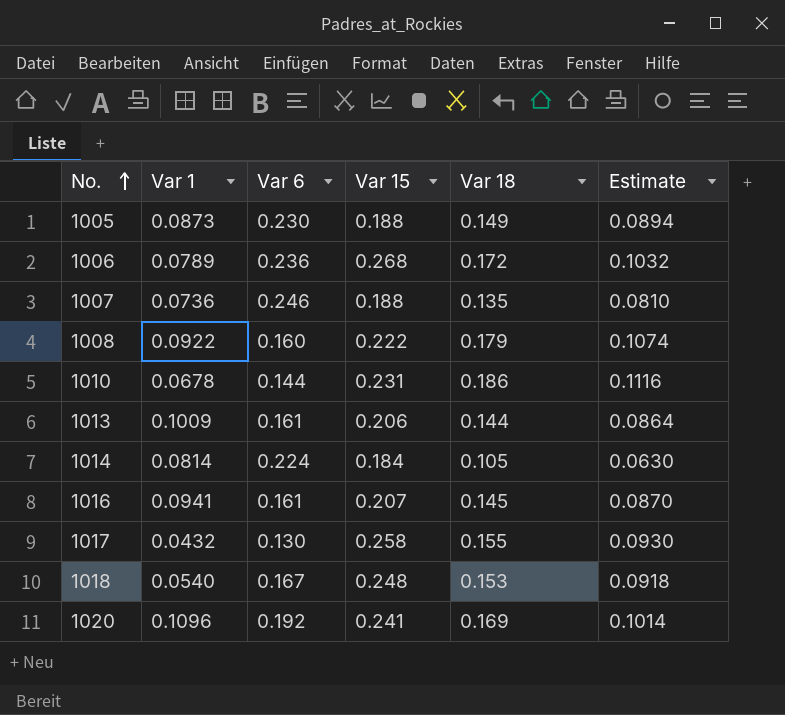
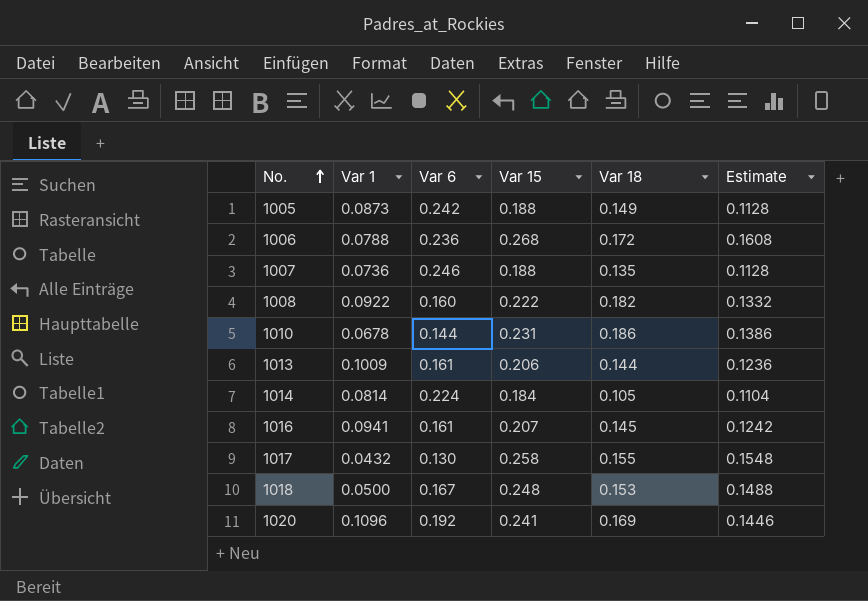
column Estimate | formula: [Var 18] * 0.6 -> [Var 15] * 0.6
1005 | Var 6: 0.230 -> 0.242
1006 | Var 1: 0.0789 -> 0.0788
1008 | Var 18: 0.179 -> 0.182
1018 | Var 1: 0.0540 -> 0.0500

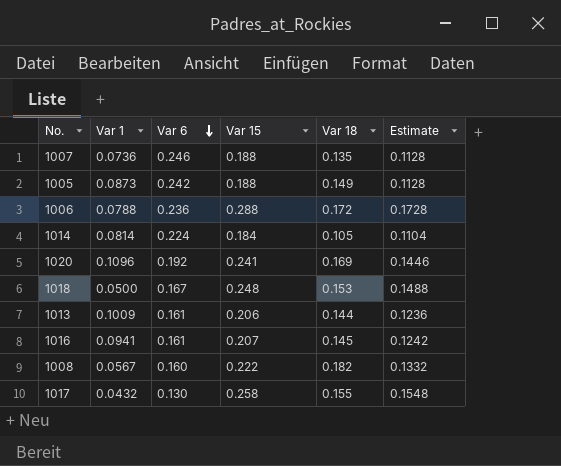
row order: No. ascending -> Var 6 descending
row 1010: 0.0678 | 0.144 | 0.231 | 0.186 | 0.1386 -> none
1006 | Var 15: 0.268 -> 0.288
1006 | Estimate: 0.1608 -> 0.1728
1008 | Var 1: 0.0922 -> 0.0567

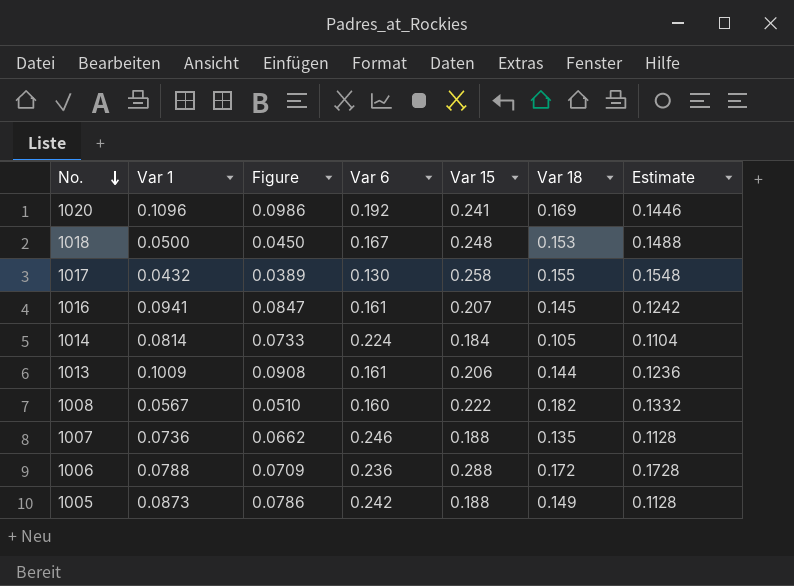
row order: Var 6 descending -> No. descending
column Figure | formula: none -> [Var 1] * 0.9

